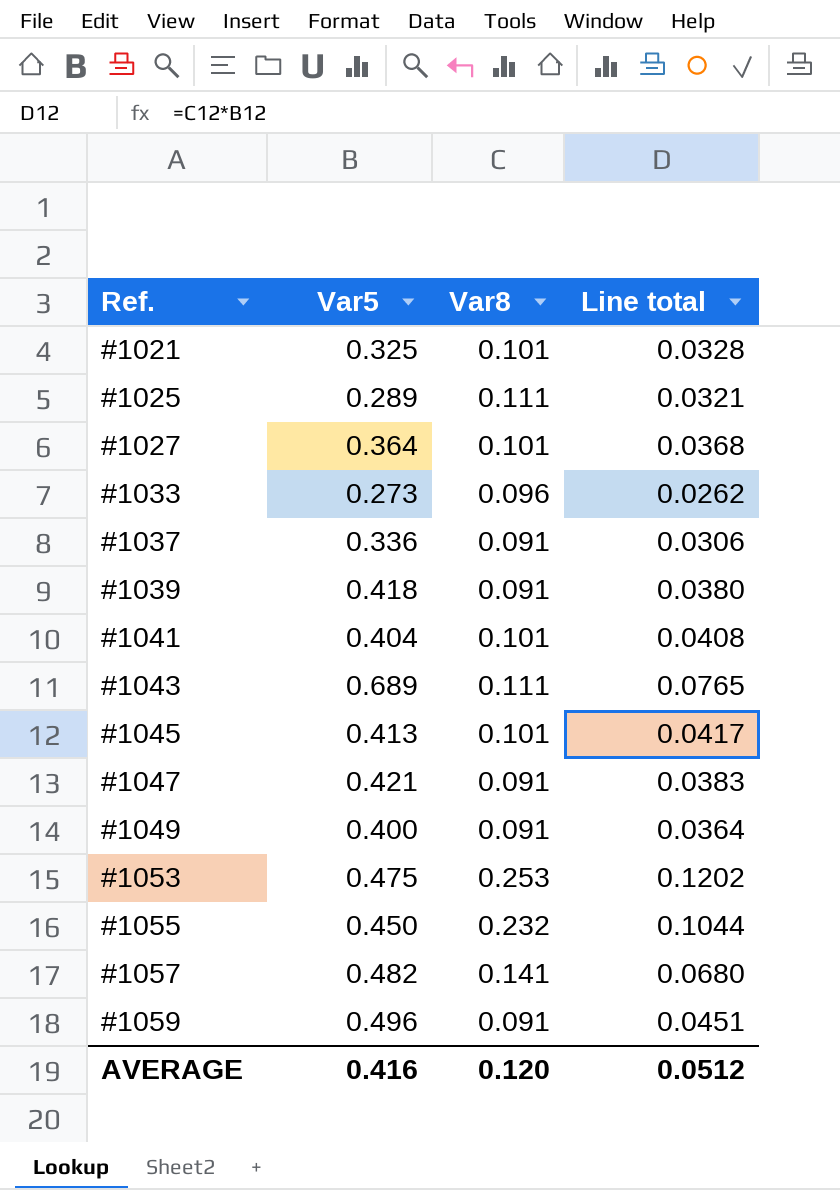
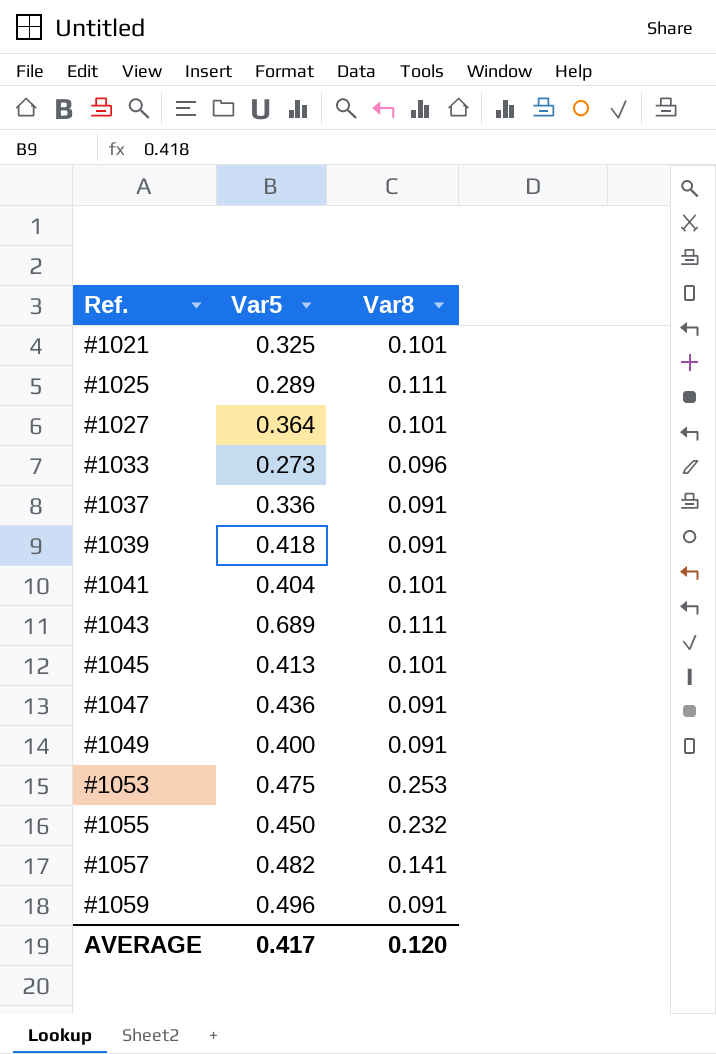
column Line total | formula: [Var5] * [Var8] -> none
#1047 | Var5: 0.421 -> 0.436
AVERAGE | Var5: 0.416 -> 0.417

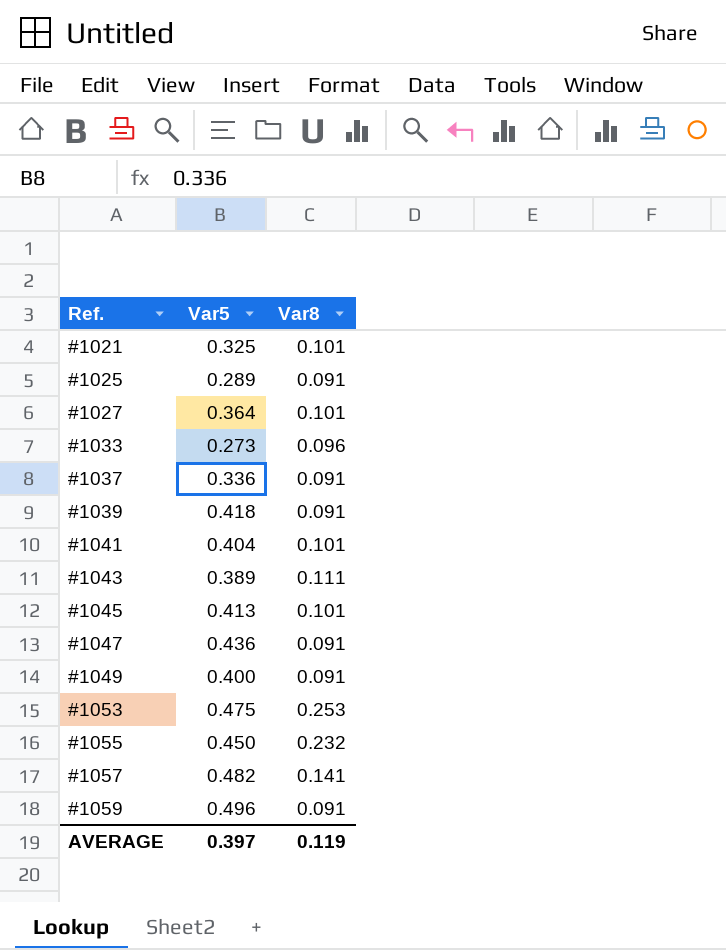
#1025 | Var8: 0.111 -> 0.091
#1043 | Var5: 0.689 -> 0.389
AVERAGE | Var5: 0.417 -> 0.397
AVERAGE | Var8: 0.120 -> 0.119

